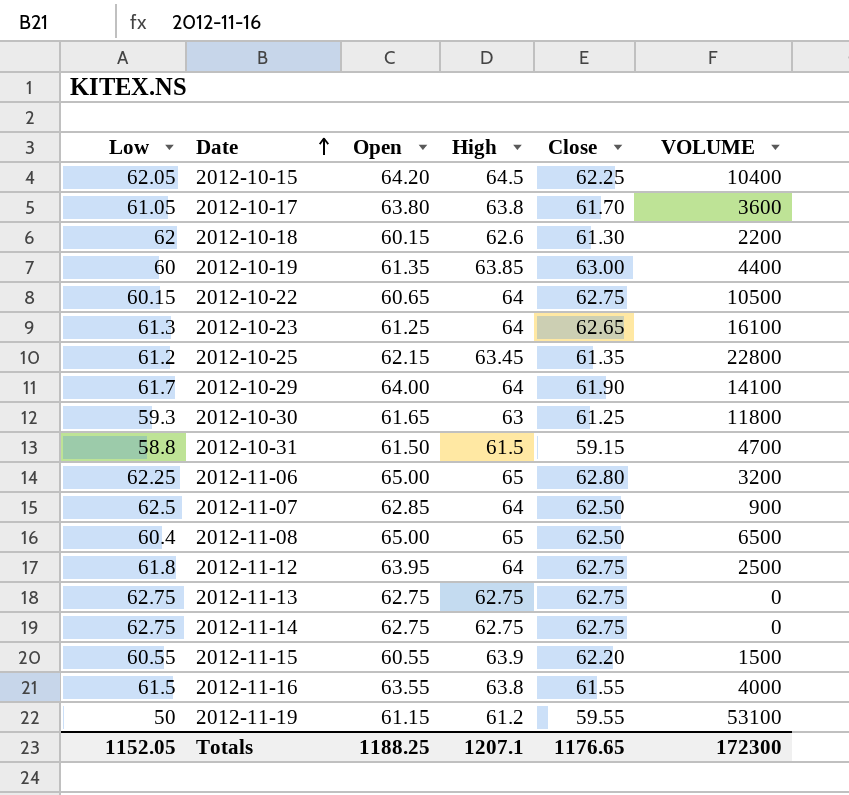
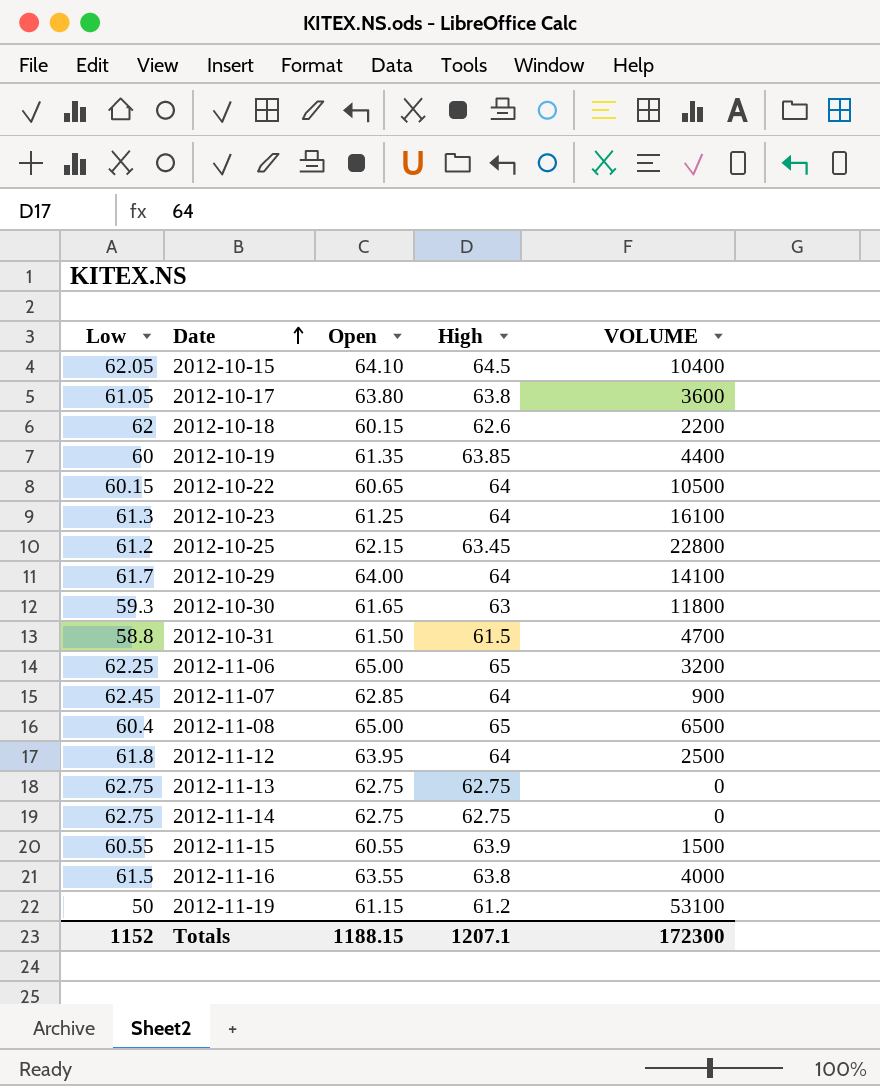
column Close | position: 5 -> none
2012-10-15 | Open: 64.20 -> 64.10
2012-11-07 | Low: 62.5 -> 62.45
Totals | Low: 1152.05 -> 1152
Totals | Open: 1188.25 -> 1188.15

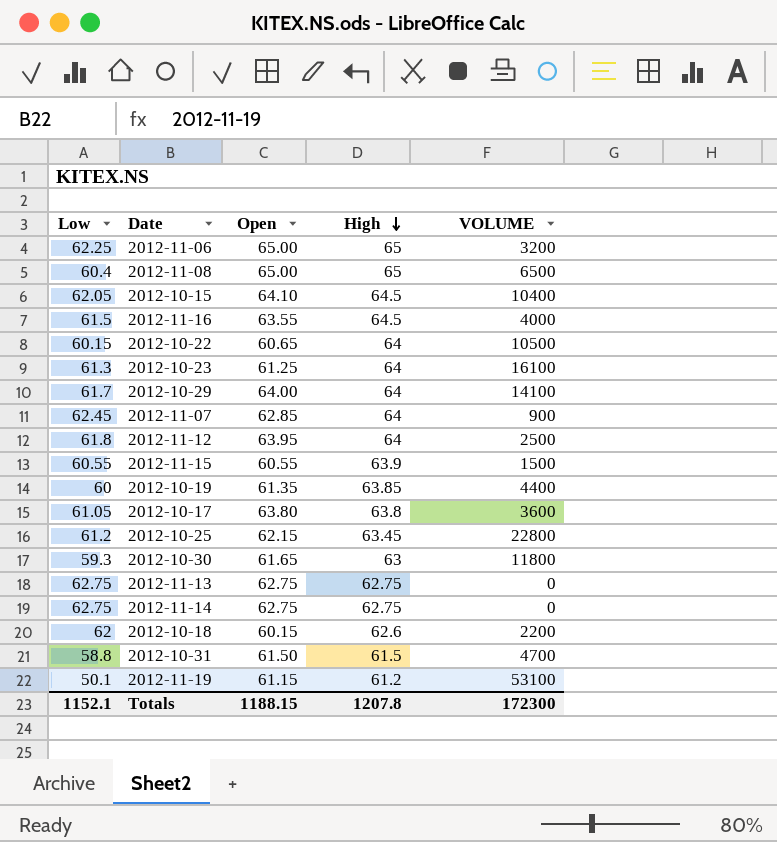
row order: Date ascending -> High descending
2012-11-16 | High: 63.8 -> 64.5
2012-11-19 | Low: 50 -> 50.1
Totals | Low: 1152 -> 1152.1
Totals | High: 1207.1 -> 1207.8

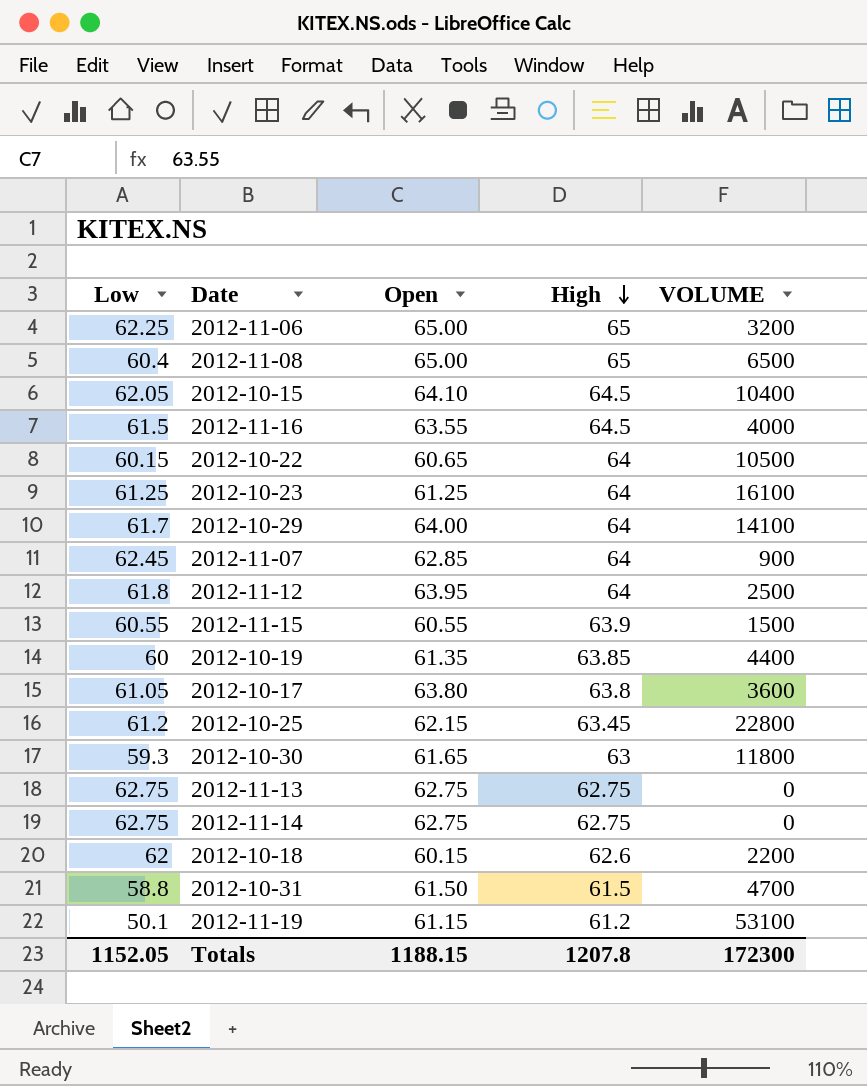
2012-10-23 | Low: 61.3 -> 61.25
Totals | Low: 1152.1 -> 1152.05

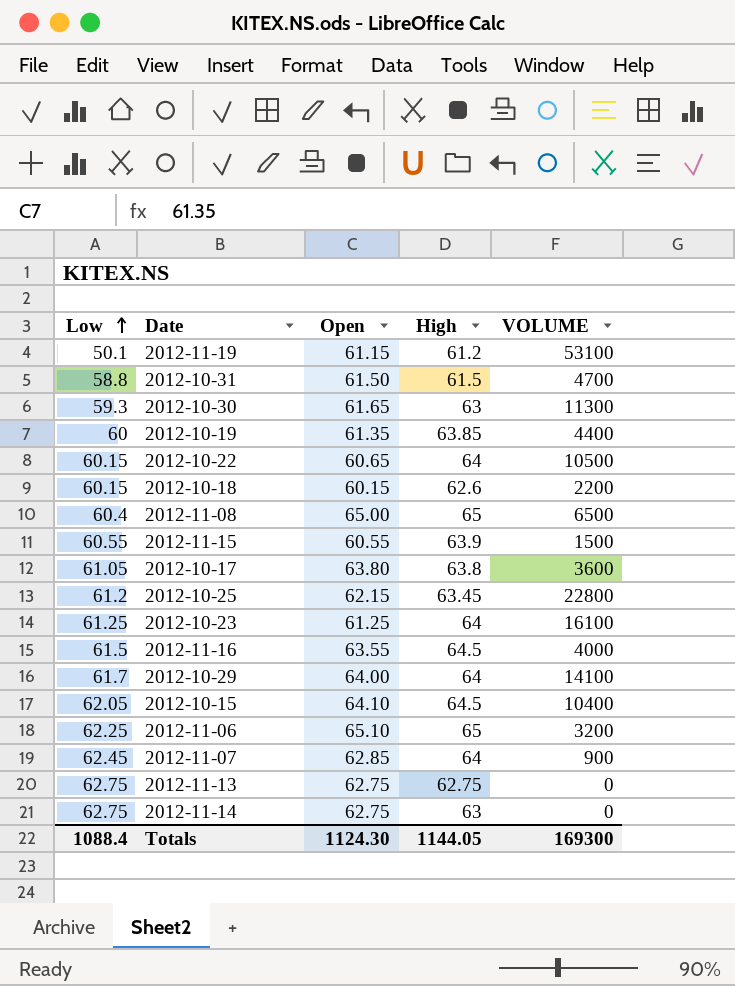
row order: High descending -> Low ascending
row 2012-11-12: 61.8 | 63.95 | 64 | 2500 -> none
2012-10-30 | VOLUME: 11800 -> 11300
2012-10-18 | Low: 62 -> 60.15
2012-11-06 | Open: 65.00 -> 65.10
2012-11-14 | High: 62.75 -> 63
Totals | Low: 1152.05 -> 1088.4
Totals | Open: 1188.15 -> 1124.30
Totals | High: 1207.8 -> 1144.05
Totals | VOLUME: 172300 -> 169300

